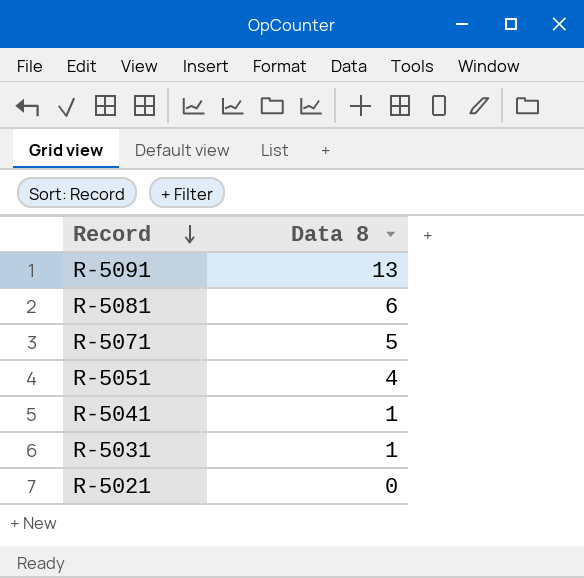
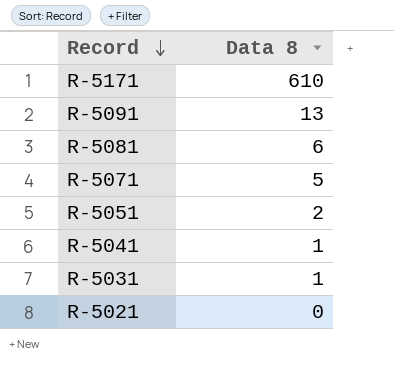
row R-5171: none -> 610
R-5051 | Data 8: 4 -> 2

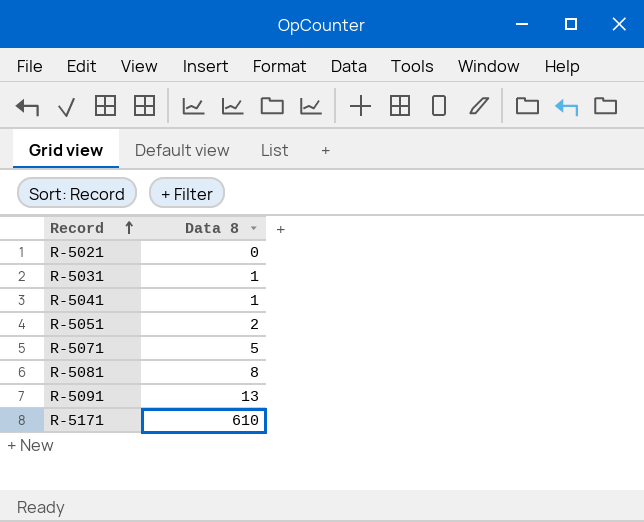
row order: Record descending -> Record ascending
R-5081 | Data 8: 6 -> 8

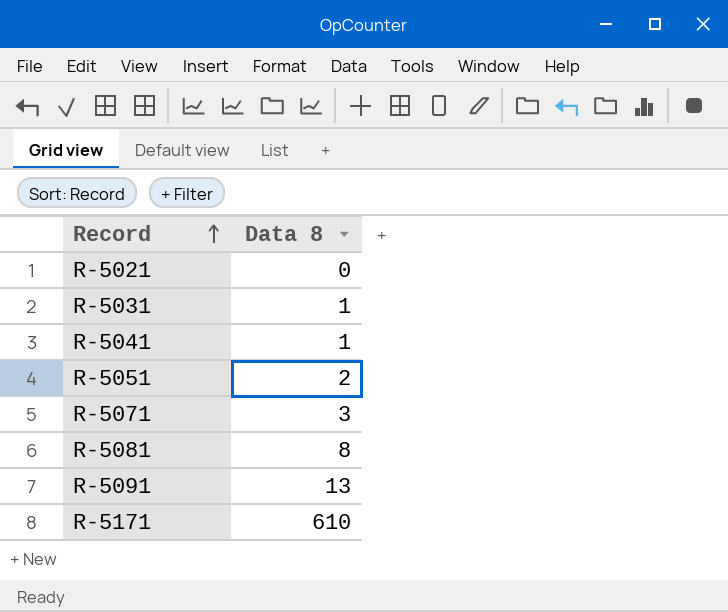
R-5071 | Data 8: 5 -> 3

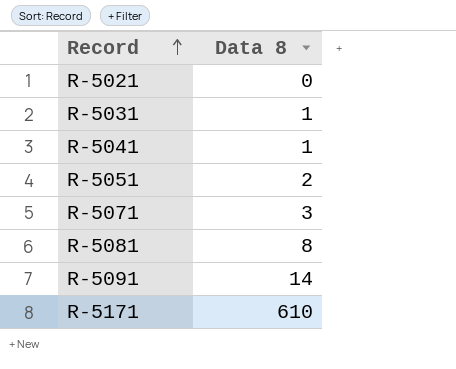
R-5091 | Data 8: 13 -> 14

